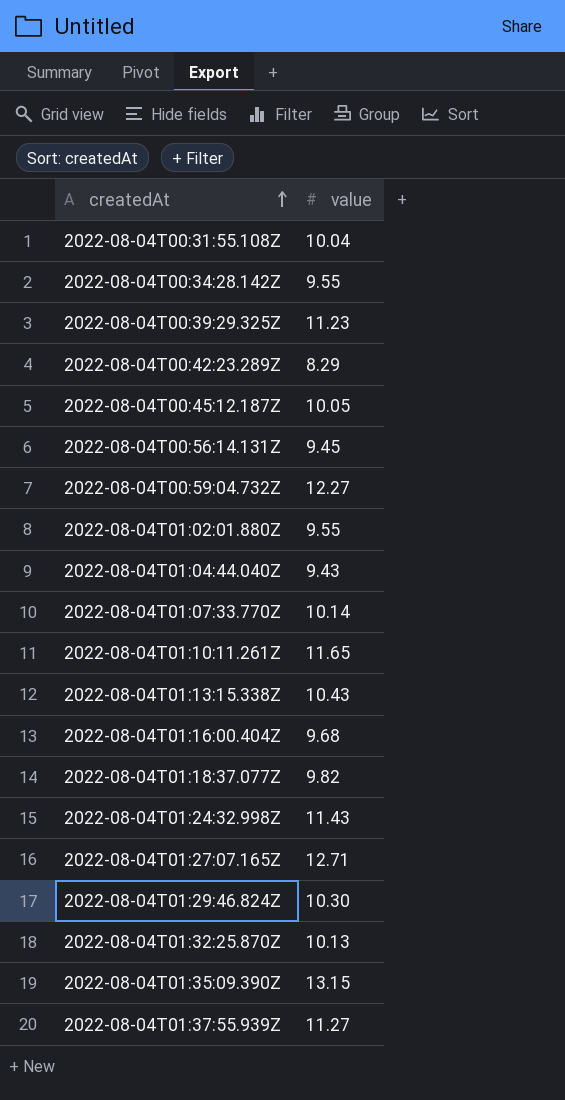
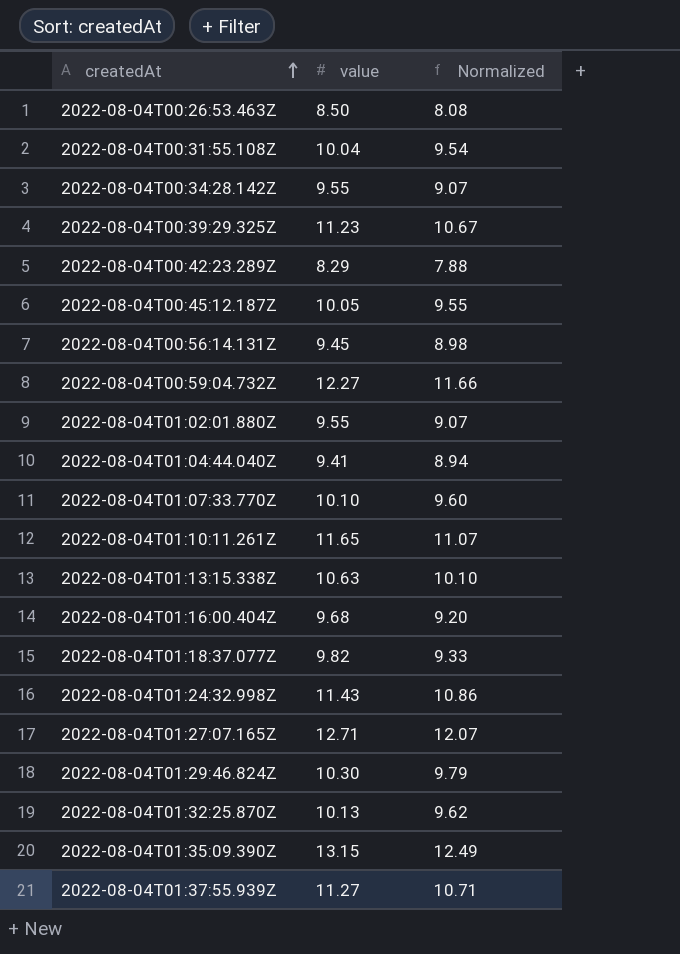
column Normalized | formula: none -> [value] * 0.95
row 2022-08-04T00:26:53.463Z: none -> 8.50 | 8.08
2022-08-04T01:04:44.040Z | value: 9.43 -> 9.41
2022-08-04T01:07:33.770Z | value: 10.14 -> 10.10
2022-08-04T01:13:15.338Z | value: 10.43 -> 10.63

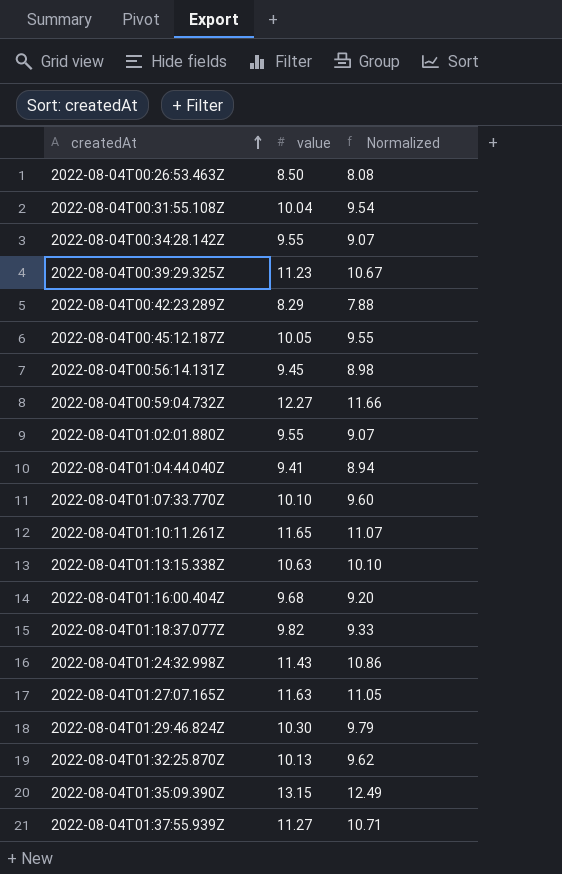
2022-08-04T01:27:07.165Z | value: 12.71 -> 11.63
2022-08-04T01:27:07.165Z | Normalized: 12.07 -> 11.05

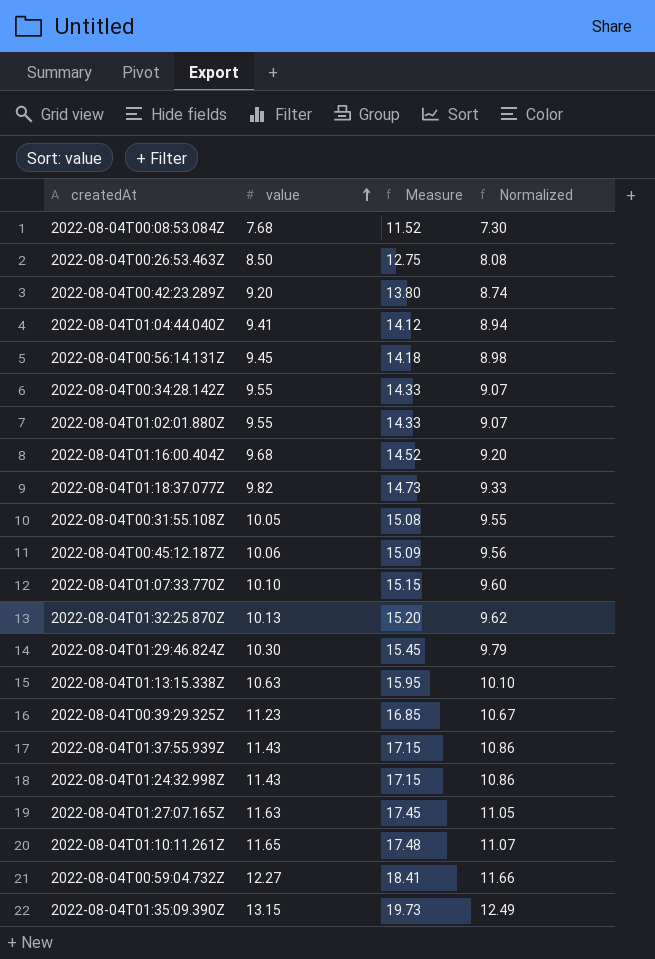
row order: createdAt ascending -> value ascending
column Measure | formula: none -> [value] * 1.5
row 2022-08-04T00:08:53.084Z: none -> 7.68 | 11.52 | 7.30
2022-08-04T00:42:23.289Z | value: 8.29 -> 9.20
2022-08-04T00:42:23.289Z | Normalized: 7.88 -> 8.74
2022-08-04T00:31:55.108Z | value: 10.04 -> 10.05
2022-08-04T00:31:55.108Z | Normalized: 9.54 -> 9.55
2022-08-04T00:45:12.187Z | value: 10.05 -> 10.06
2022-08-04T00:45:12.187Z | Normalized: 9.55 -> 9.56
2022-08-04T01:37:55.939Z | value: 11.27 -> 11.43
2022-08-04T01:37:55.939Z | Normalized: 10.71 -> 10.86

